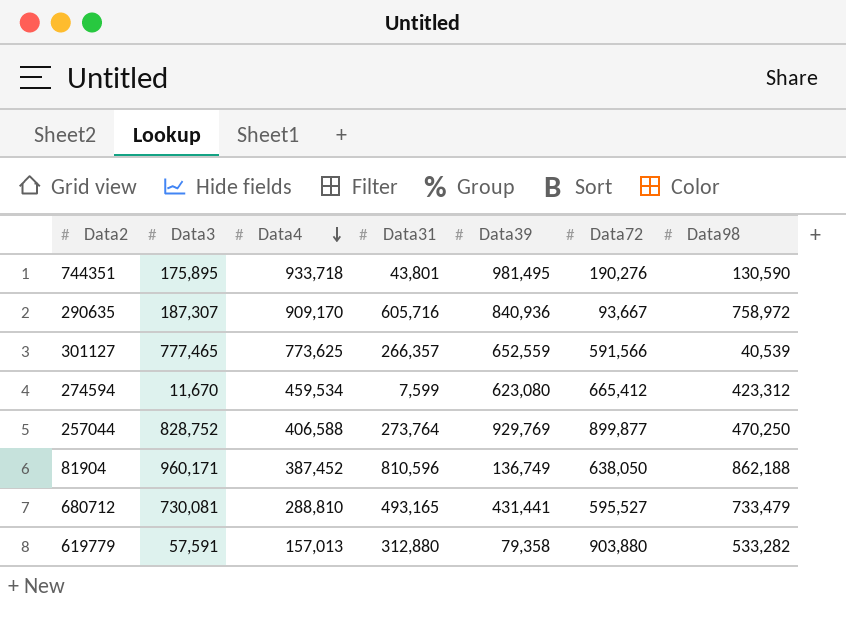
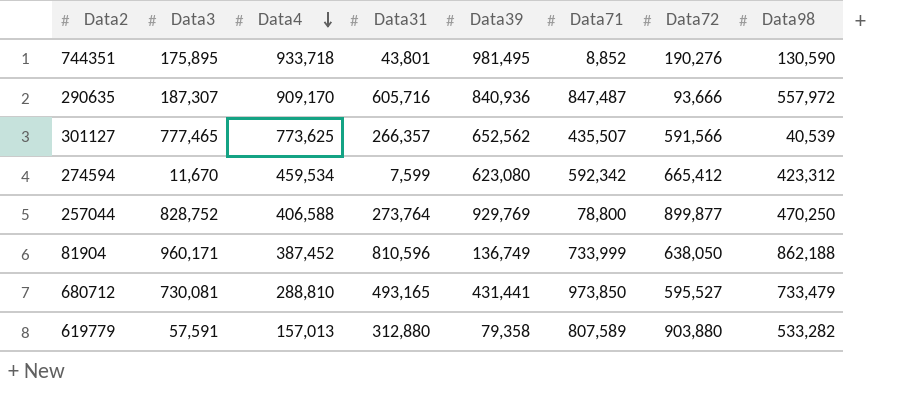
column Data71 | position: none -> 6
290635 | Data72: 93,667 -> 93,666
290635 | Data98: 758,972 -> 557,972
301127 | Data39: 652,559 -> 652,562

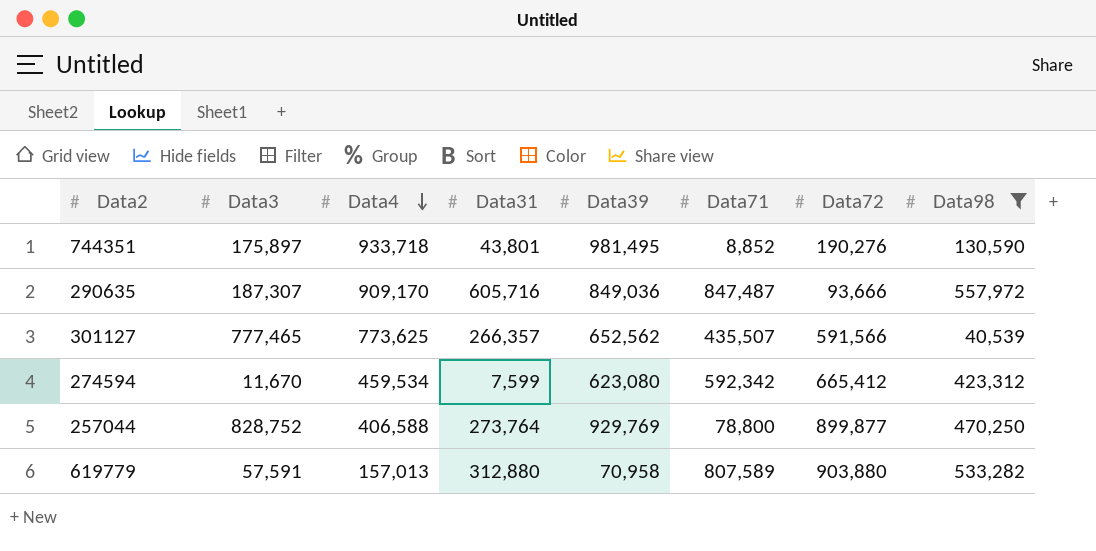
filter: none -> Data98 <= 557,972
744351 | Data3: 175,895 -> 175,897
290635 | Data39: 840,936 -> 849,036
619779 | Data39: 79,358 -> 70,958

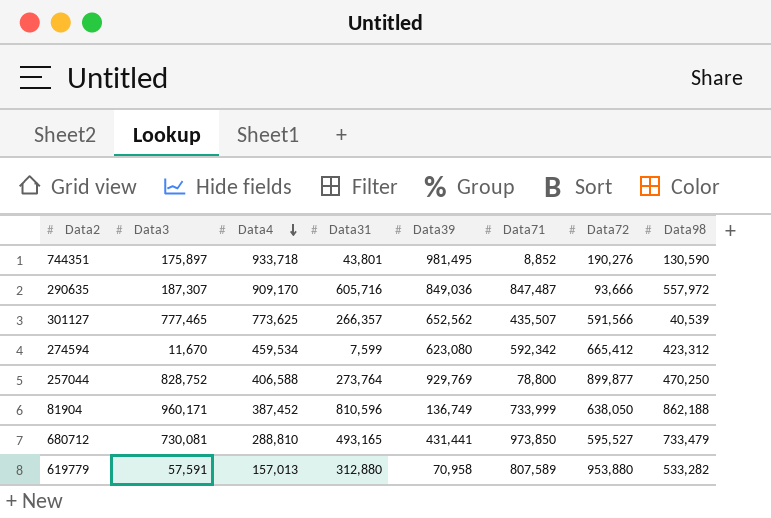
filter: Data98 <= 557,972 -> none
619779 | Data72: 903,880 -> 953,880

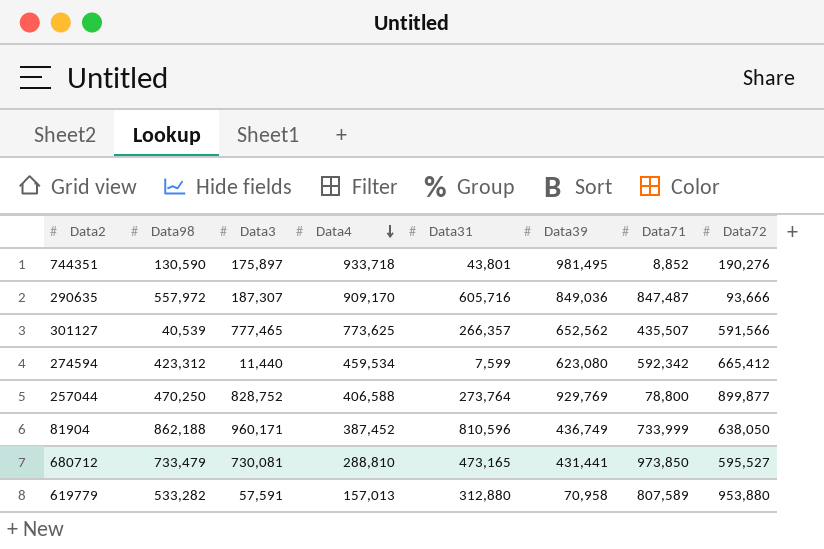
column Data98 | position: 8 -> 2
274594 | Data3: 11,670 -> 11,440
81904 | Data39: 136,749 -> 436,749
680712 | Data31: 493,165 -> 473,165

